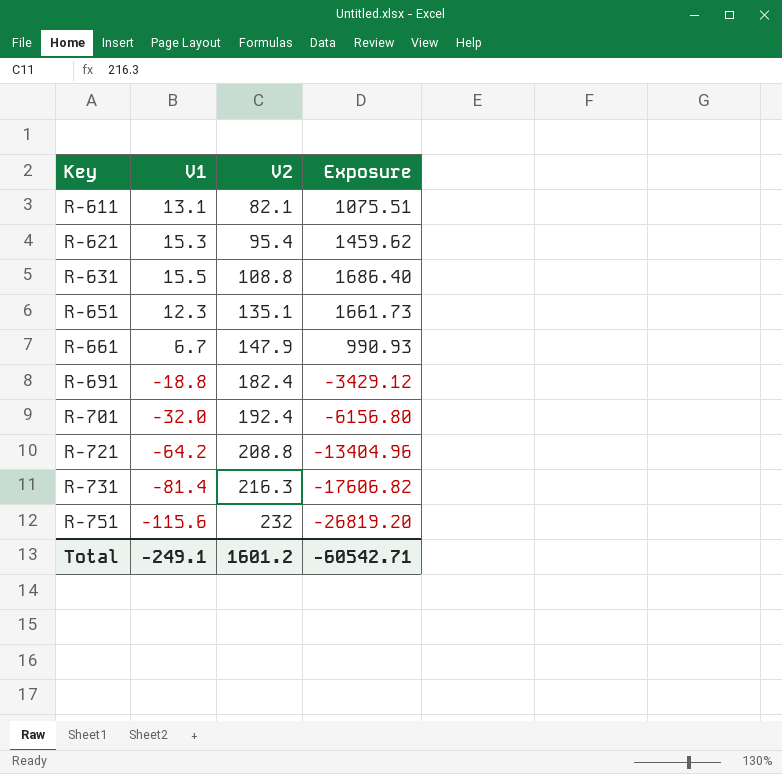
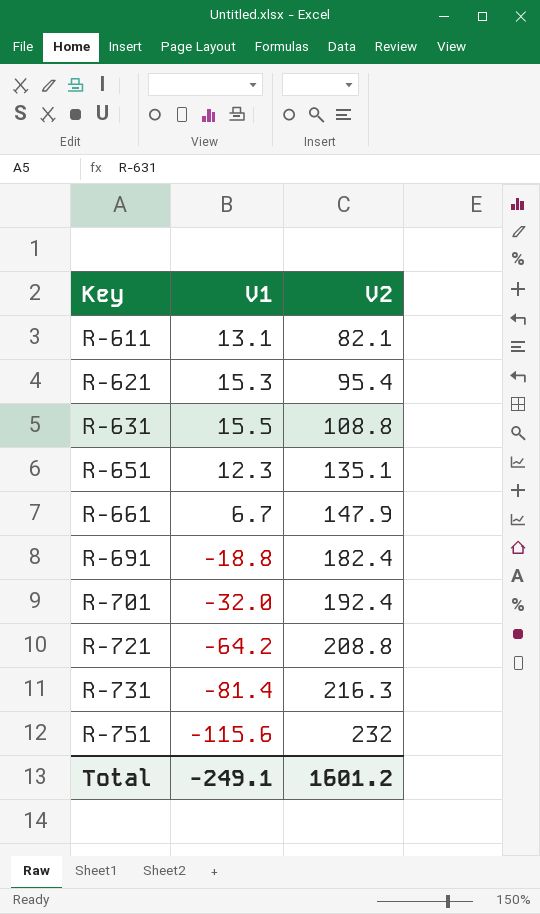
column Exposure | formula: [V1] * [V2] -> none

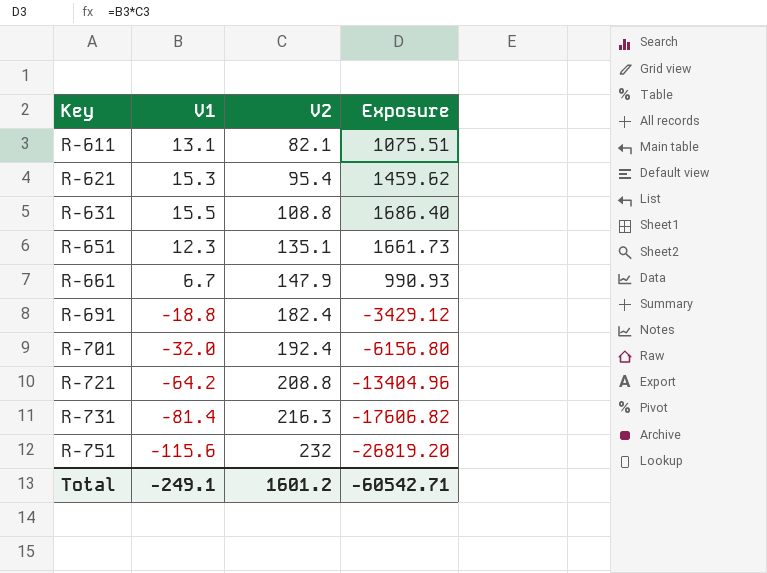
column Exposure | formula: none -> [V1] * [V2]

